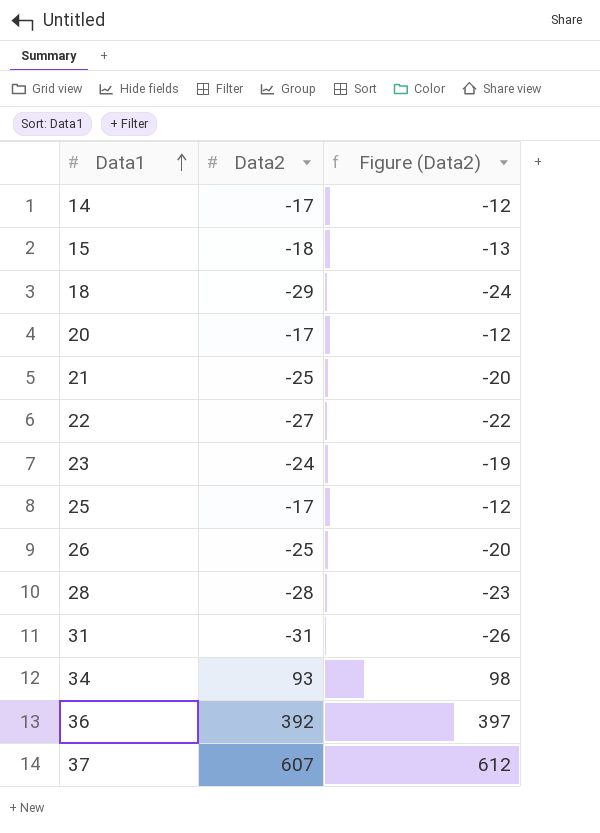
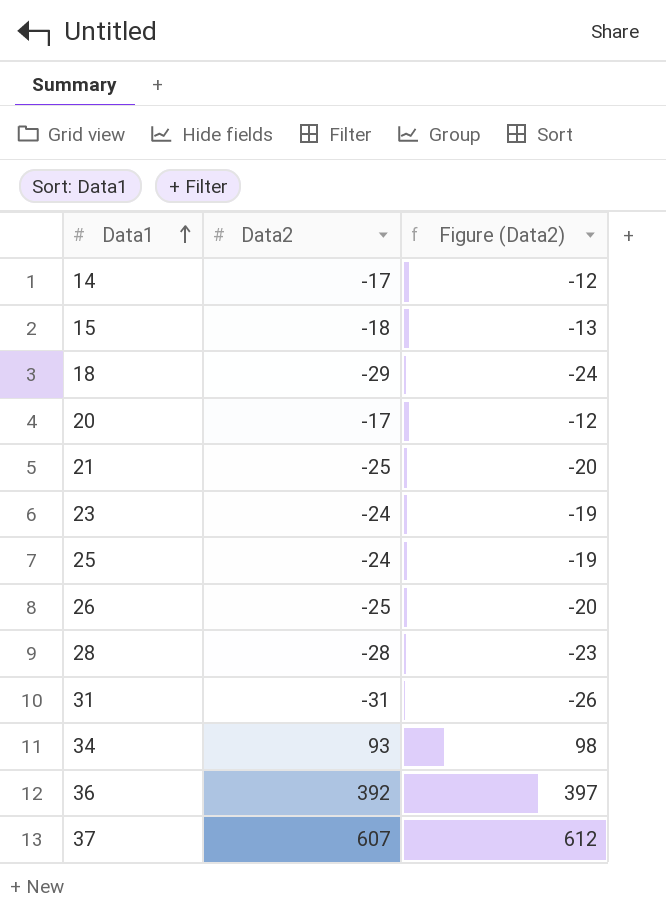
row 22: -27 | -22 -> none
25 | Data2: -17 -> -24
25 | Figure (Data2): -12 -> -19

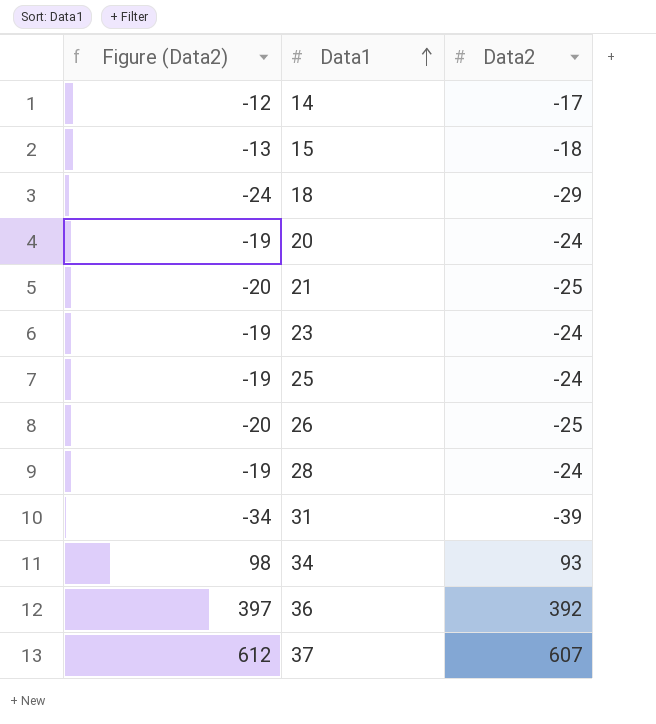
column Figure (Data2) | position: 3 -> 1
20 | Figure (Data2): -12 -> -19
20 | Data2: -17 -> -24
28 | Figure (Data2): -23 -> -19
28 | Data2: -28 -> -24
31 | Figure (Data2): -26 -> -34
31 | Data2: -31 -> -39

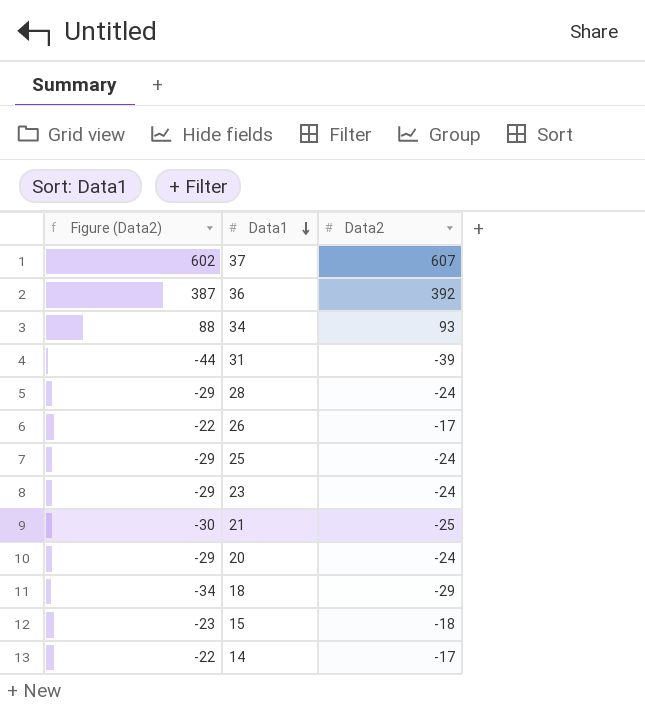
row order: Data1 ascending -> Data1 descending
column Figure (Data2) | formula: [Data2] + 5 -> [Data2] - 5
26 | Data2: -25 -> -17

